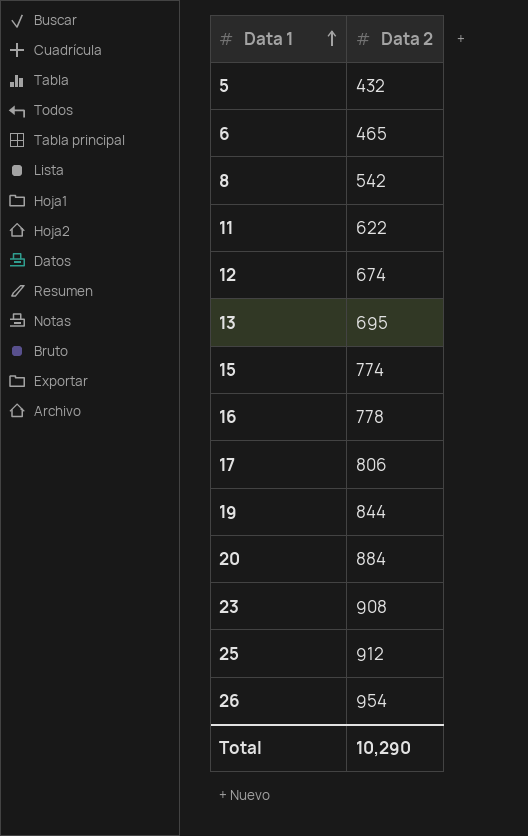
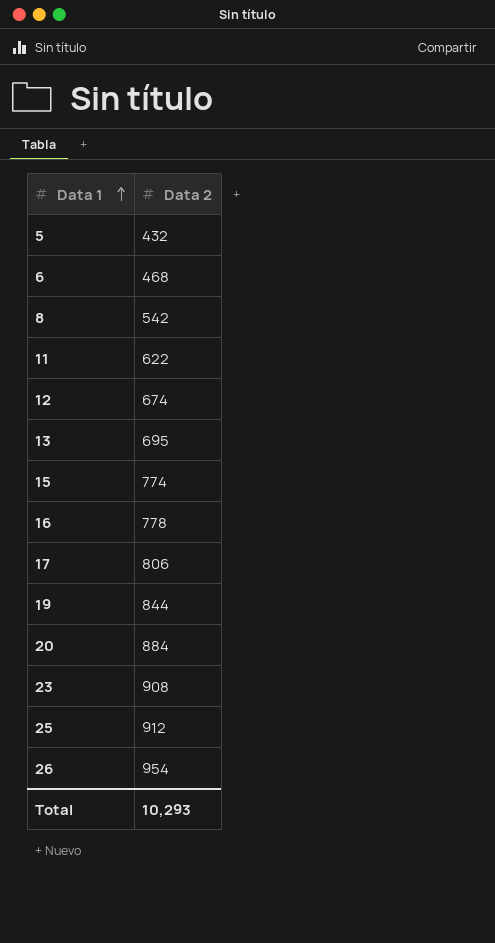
6 | Data 2: 465 -> 468
Total | Data 2: 10,290 -> 10,293

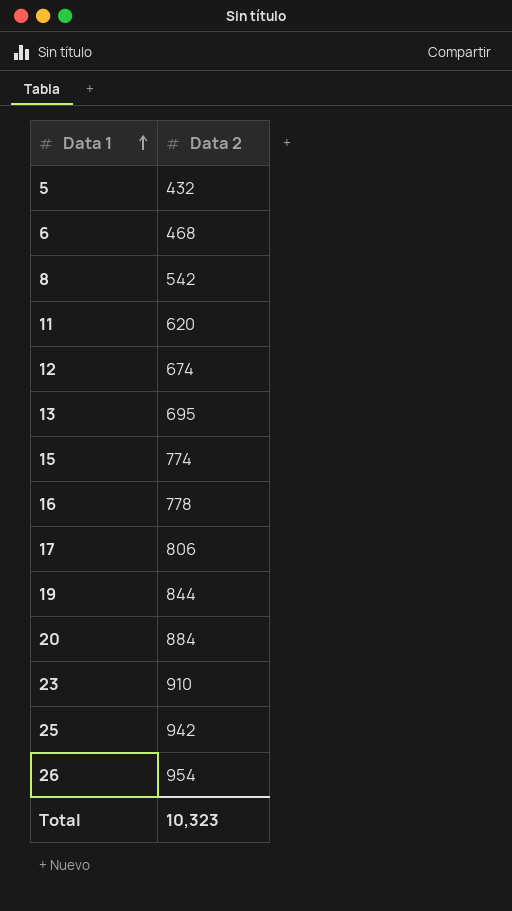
11 | Data 2: 622 -> 620
23 | Data 2: 908 -> 910
25 | Data 2: 912 -> 942
Total | Data 2: 10,293 -> 10,323

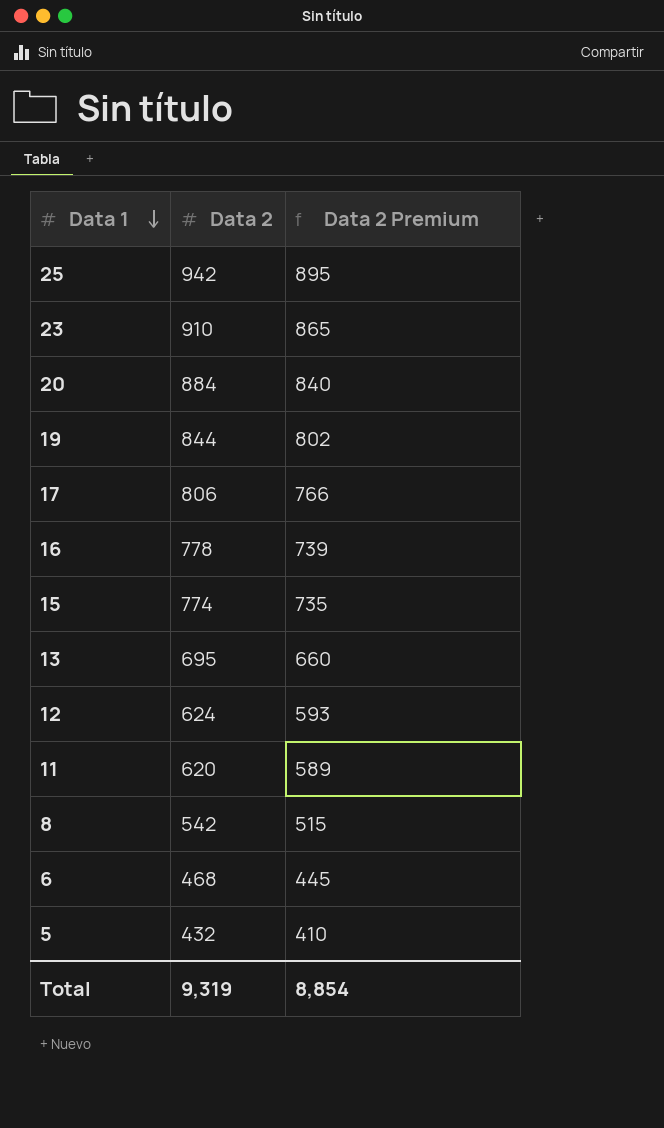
row order: Data 1 ascending -> Data 1 descending
column Data 2 Premium | formula: none -> [Data 2] * 0.95
row 26: 954 -> none
12 | Data 2: 674 -> 624
Total | Data 2: 10,323 -> 9,319

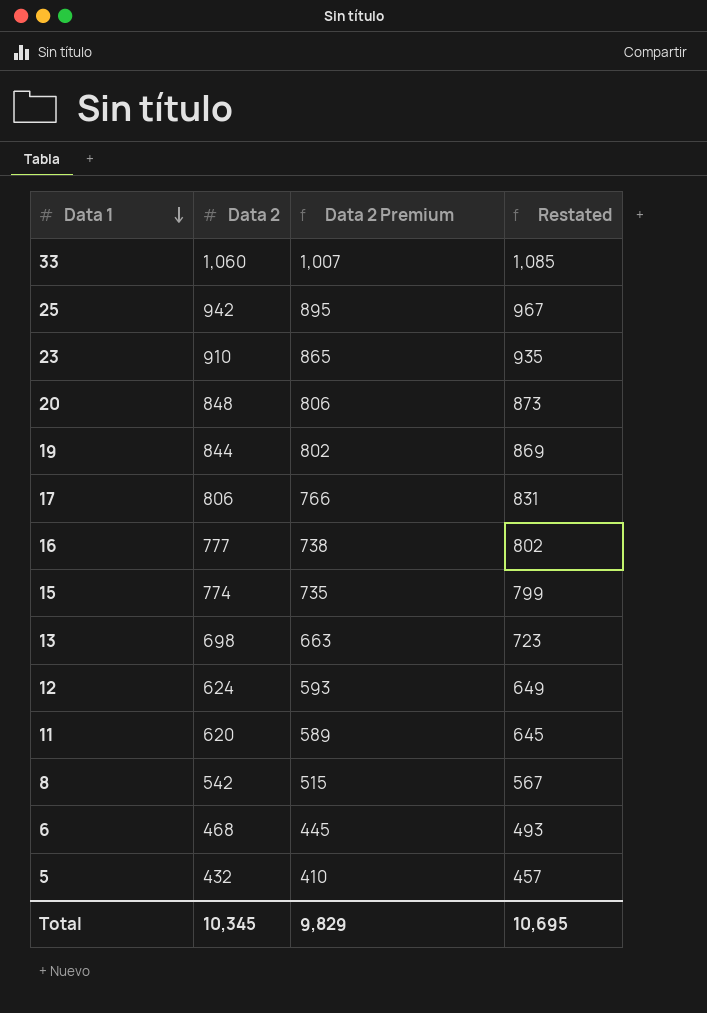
column Restated | formula: none -> [Data 2] + 25
row 33: none -> 1,060 | 1,007 | 1,085
20 | Data 2: 884 -> 848
20 | Data 2 Premium: 840 -> 806
16 | Data 2: 778 -> 777
16 | Data 2 Premium: 739 -> 738
13 | Data 2: 695 -> 698
13 | Data 2 Premium: 660 -> 663
Total | Data 2: 9,319 -> 10,345
Total | Data 2 Premium: 8,854 -> 9,829

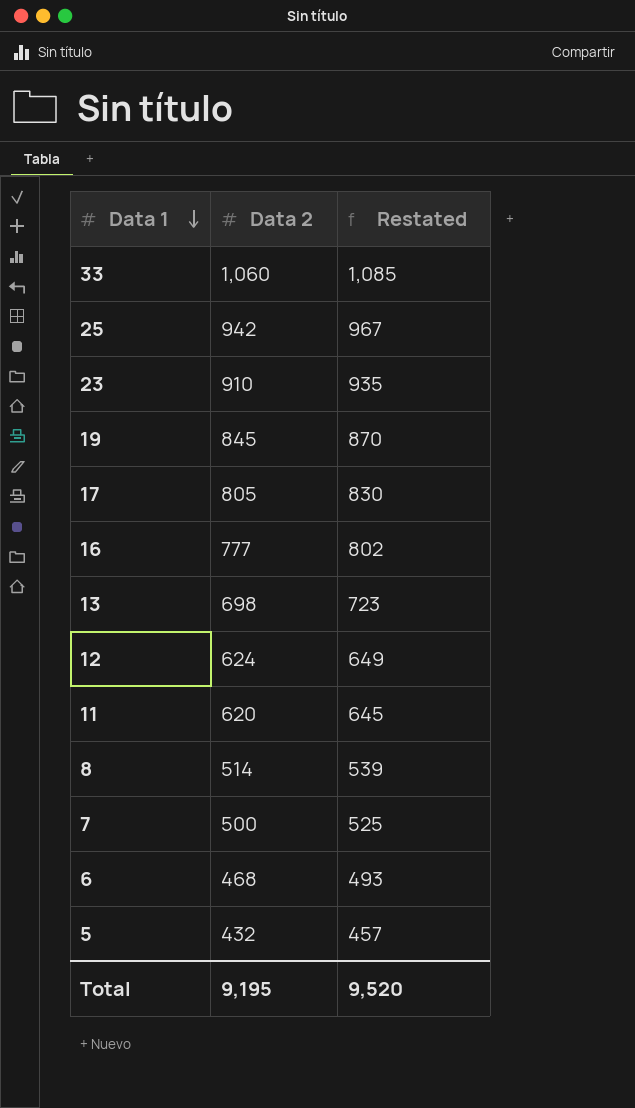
column Data 2 Premium | formula: [Data 2] * 0.95 -> none
row 20: 848 | 806 | 873 -> none
row 15: 774 | 735 | 799 -> none
19 | Data 2: 844 -> 845
19 | Restated: 869 -> 870
17 | Data 2: 806 -> 805
17 | Restated: 831 -> 830
8 | Data 2: 542 -> 514
8 | Restated: 567 -> 539
row 7: none -> 500 | 525
Total | Data 2: 10,345 -> 9,195
Total | Restated: 10,695 -> 9,520

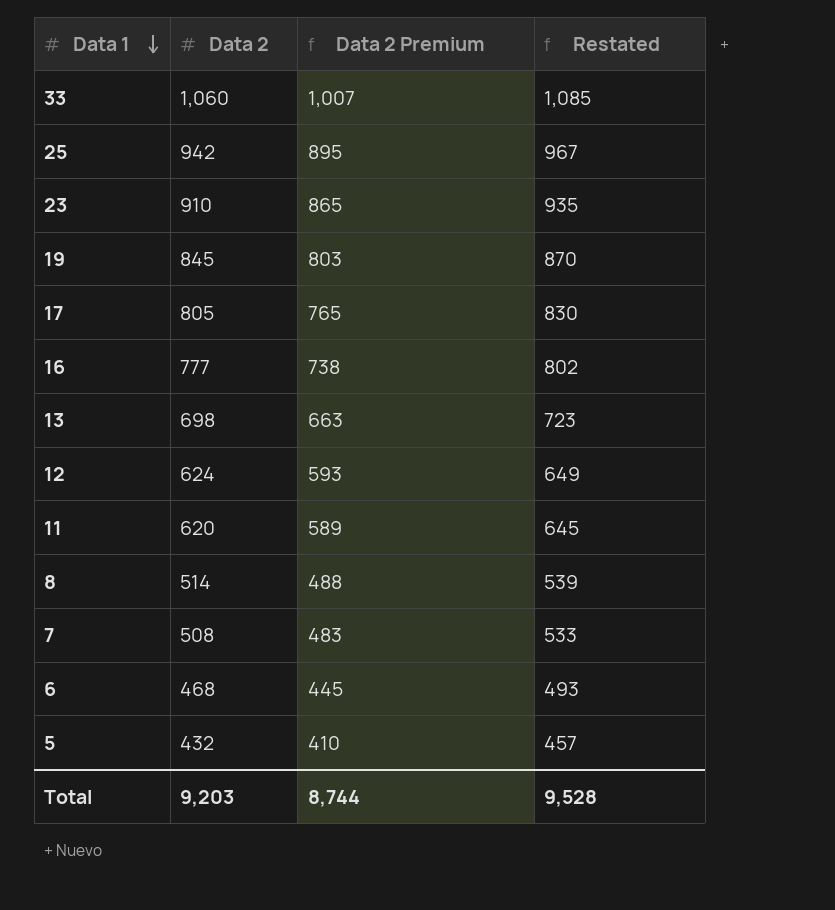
column Data 2 Premium | formula: none -> [Data 2] * 0.95
7 | Data 2: 500 -> 508
7 | Restated: 525 -> 533
Total | Data 2: 9,195 -> 9,203
Total | Restated: 9,520 -> 9,528

